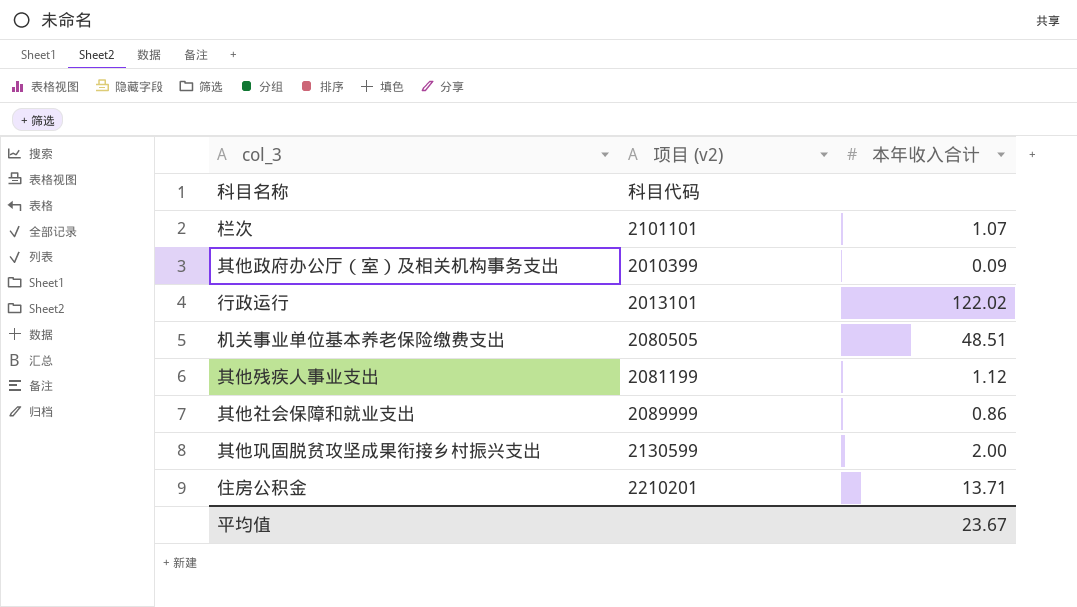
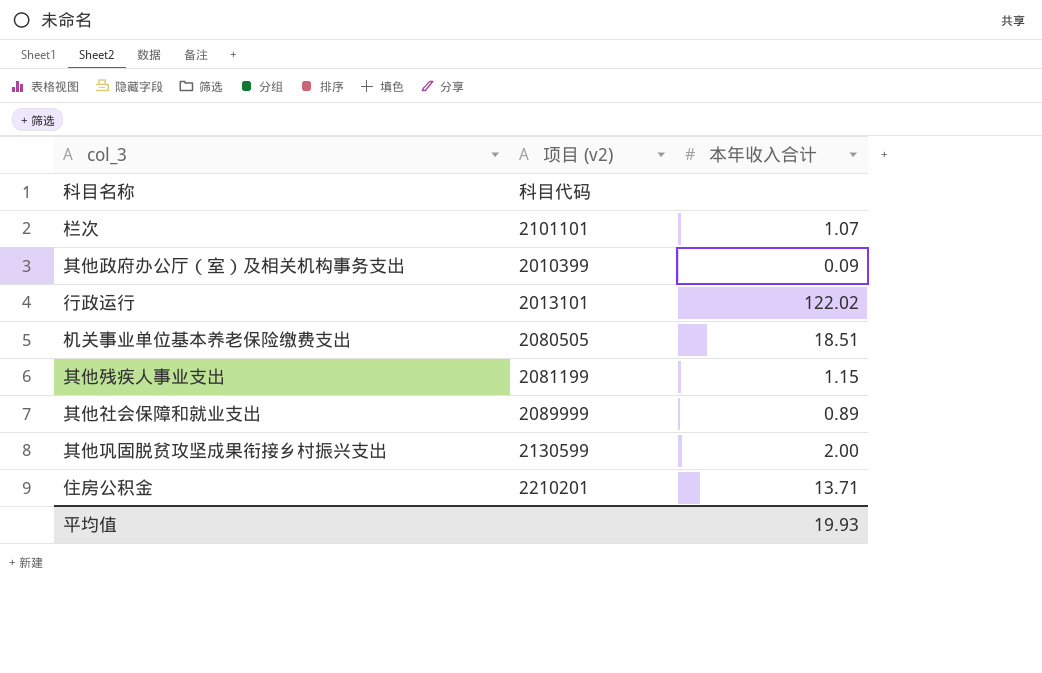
机关事业单位基本养老保险缴费支出 | 本年收入合计: 48.51 -> 18.51
其他残疾人事业支出 | 本年收入合计: 1.12 -> 1.15
其他社会保障和就业支出 | 本年收入合计: 0.86 -> 0.89
平均值 | 本年收入合计: 23.67 -> 19.93

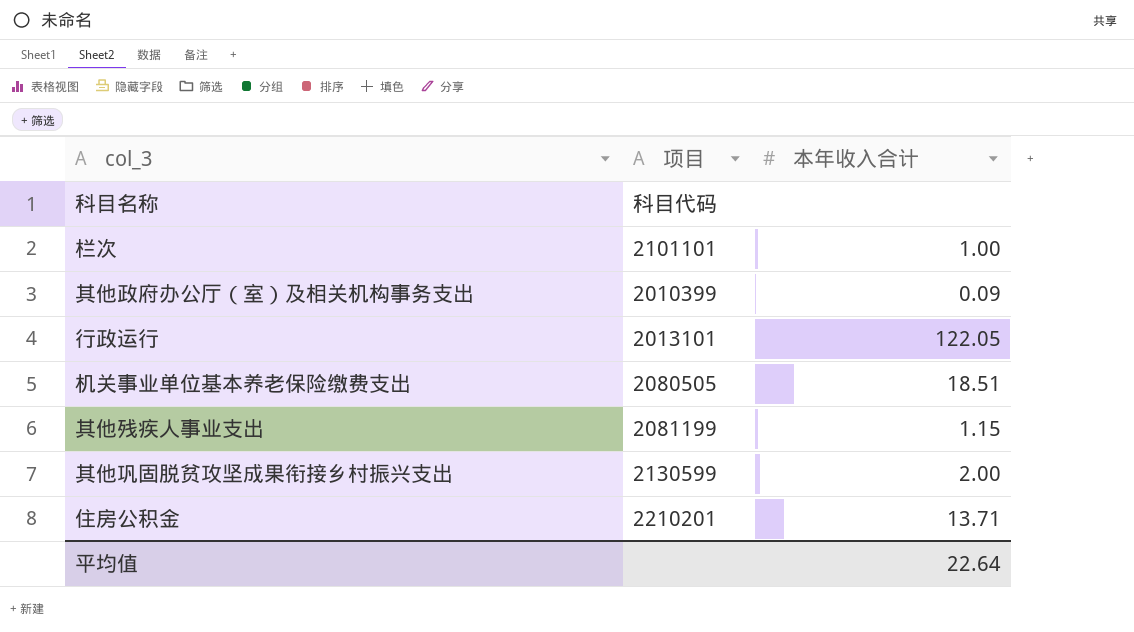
column name: 项目 (v2) -> 项目
row 其他社会保障和就业支出: 2089999 | 0.89 -> none
栏次 | 本年收入合计: 1.07 -> 1.00
行政运行 | 本年收入合计: 122.02 -> 122.05
平均值 | 本年收入合计: 19.93 -> 22.64

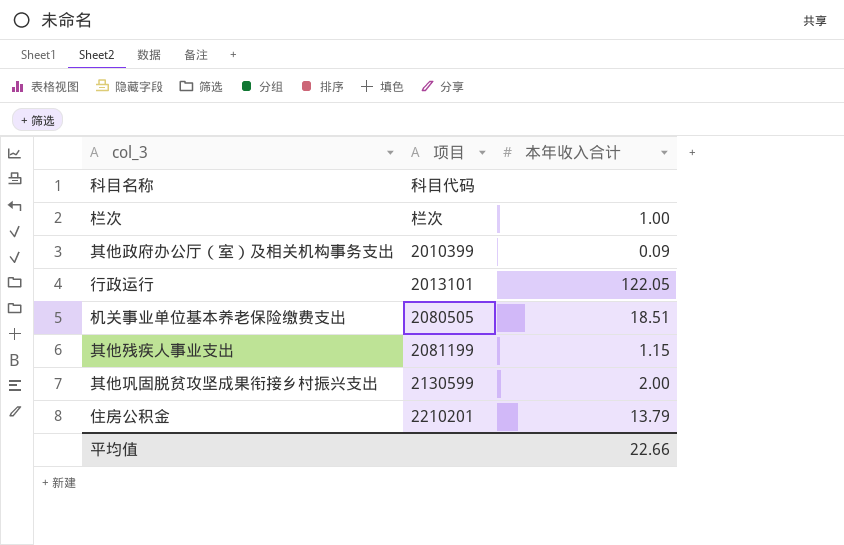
栏次 | 项目: 2101101 -> 栏次
住房公积金 | 本年收入合计: 13.71 -> 13.79
平均值 | 本年收入合计: 22.64 -> 22.66

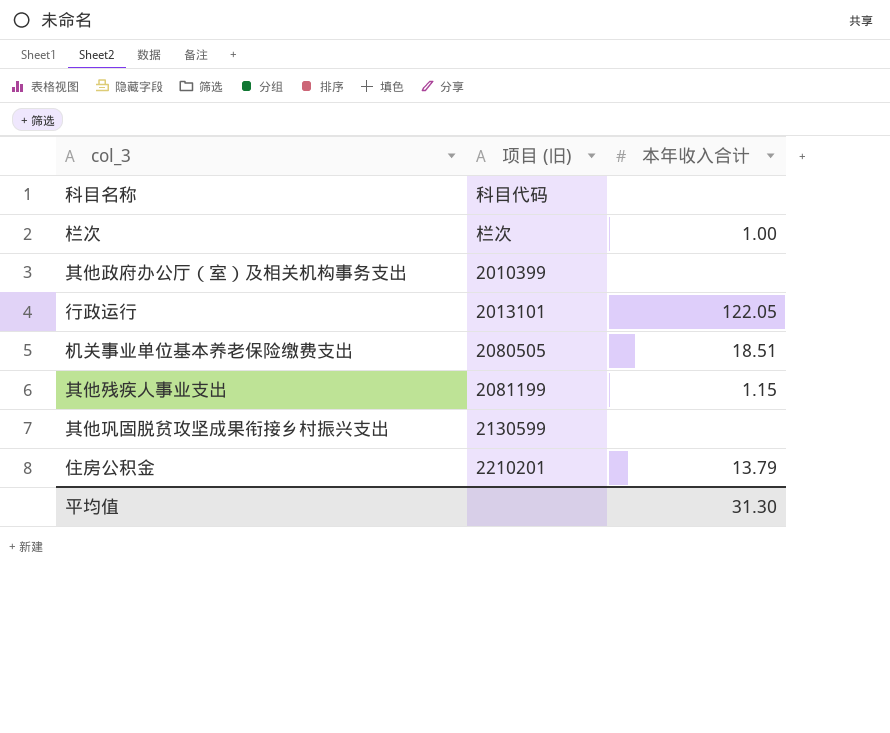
column name: 项目 -> 项目 (旧)
其他政府办公厅（室）及相关机构事务支出 | 本年收入合计: 0.09 -> none
其他巩固脱贫攻坚成果衔接乡村振兴支出 | 本年收入合计: 2.00 -> none
平均值 | 本年收入合计: 22.66 -> 31.30

